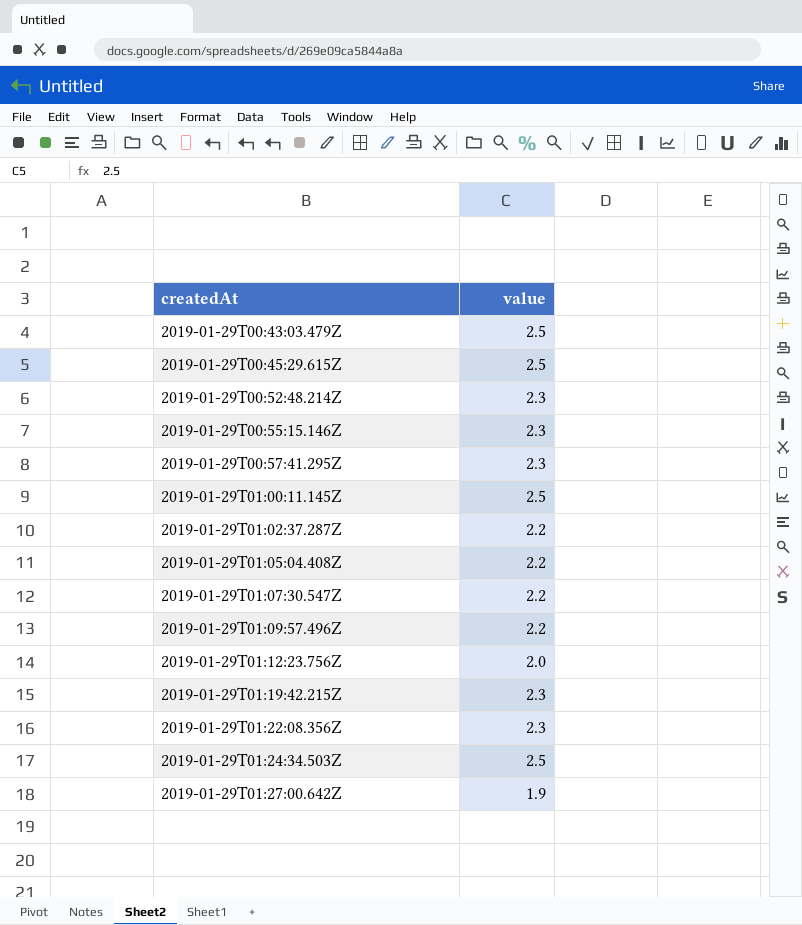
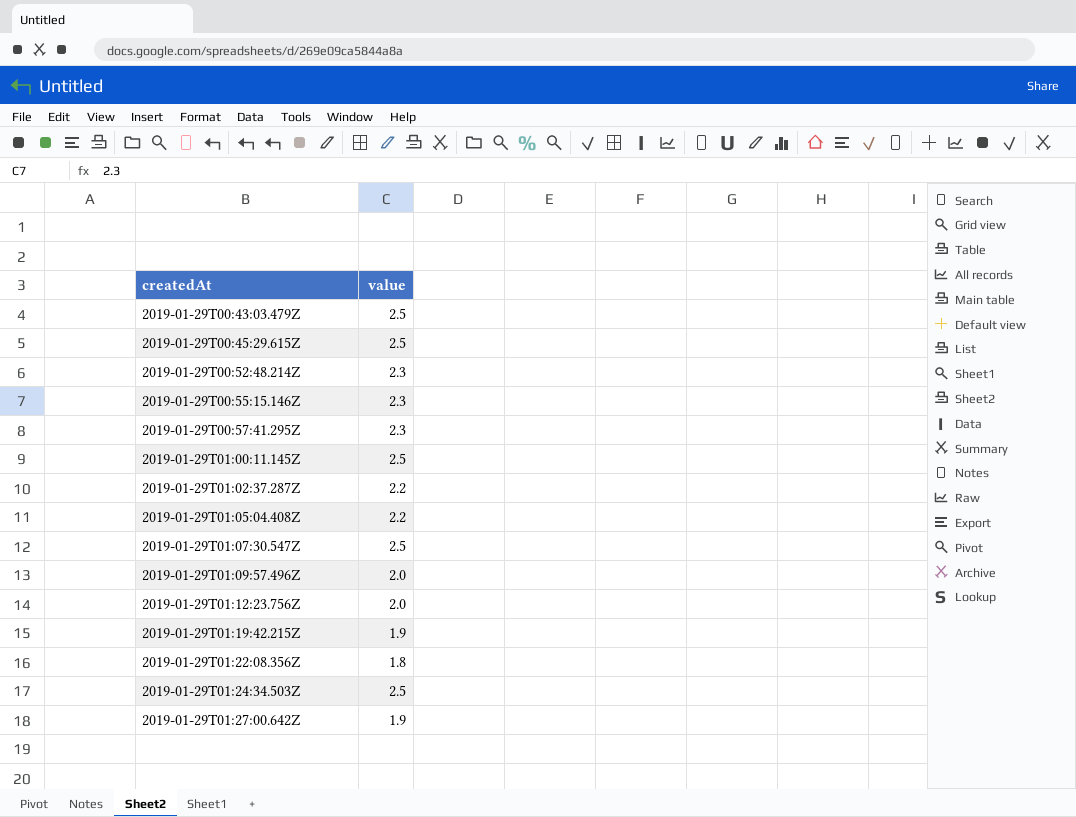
2019-01-29T01:07:30.547Z | value: 2.2 -> 2.5
2019-01-29T01:09:57.496Z | value: 2.2 -> 2.0
2019-01-29T01:19:42.215Z | value: 2.3 -> 1.9
2019-01-29T01:22:08.356Z | value: 2.3 -> 1.8

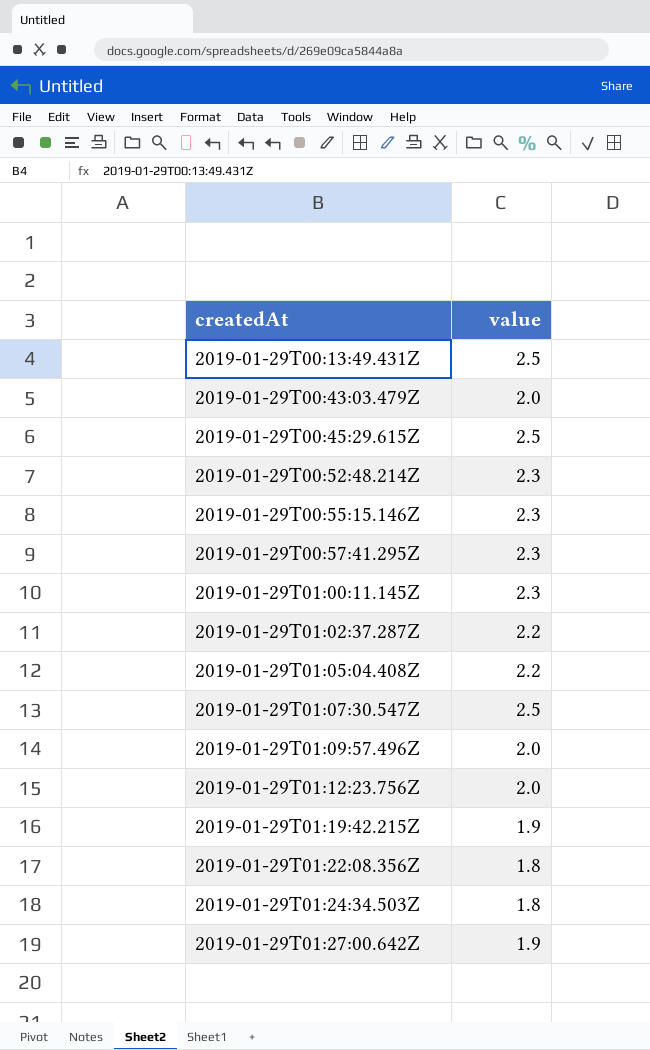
row 2019-01-29T00:13:49.431Z: none -> 2.5
2019-01-29T00:43:03.479Z | value: 2.5 -> 2.0
2019-01-29T01:00:11.145Z | value: 2.5 -> 2.3
2019-01-29T01:24:34.503Z | value: 2.5 -> 1.8

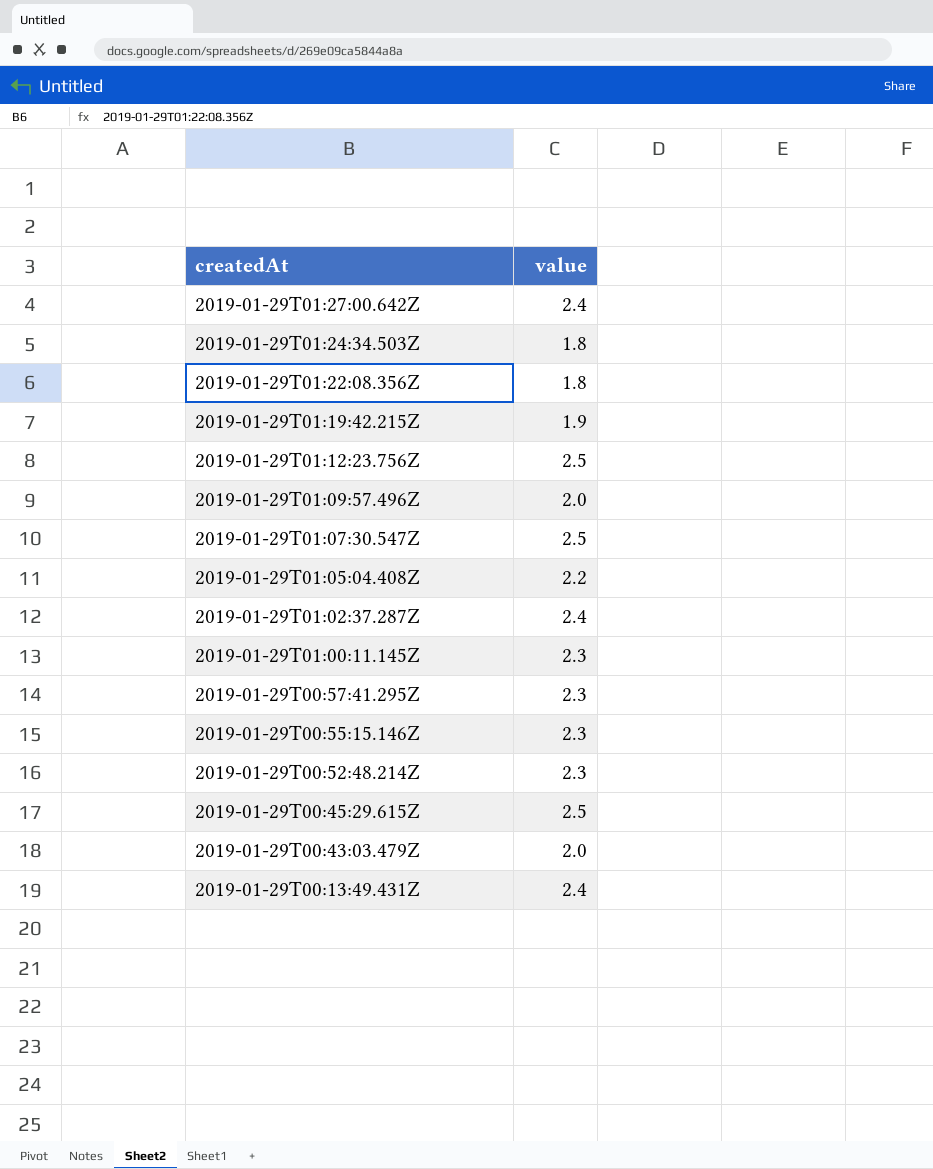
row order: createdAt ascending -> createdAt descending
2019-01-29T01:27:00.642Z | value: 1.9 -> 2.4
2019-01-29T01:12:23.756Z | value: 2.0 -> 2.5
2019-01-29T01:02:37.287Z | value: 2.2 -> 2.4
2019-01-29T00:13:49.431Z | value: 2.5 -> 2.4

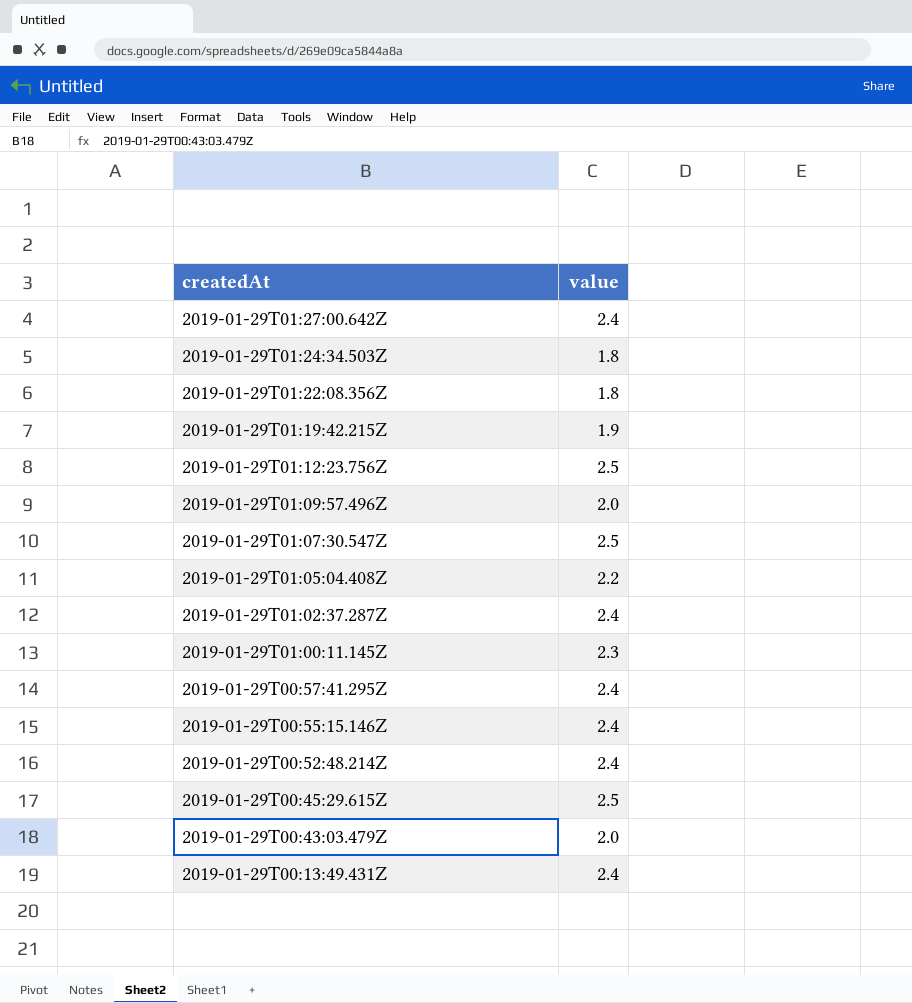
2019-01-29T00:57:41.295Z | value: 2.3 -> 2.4
2019-01-29T00:55:15.146Z | value: 2.3 -> 2.4
2019-01-29T00:52:48.214Z | value: 2.3 -> 2.4

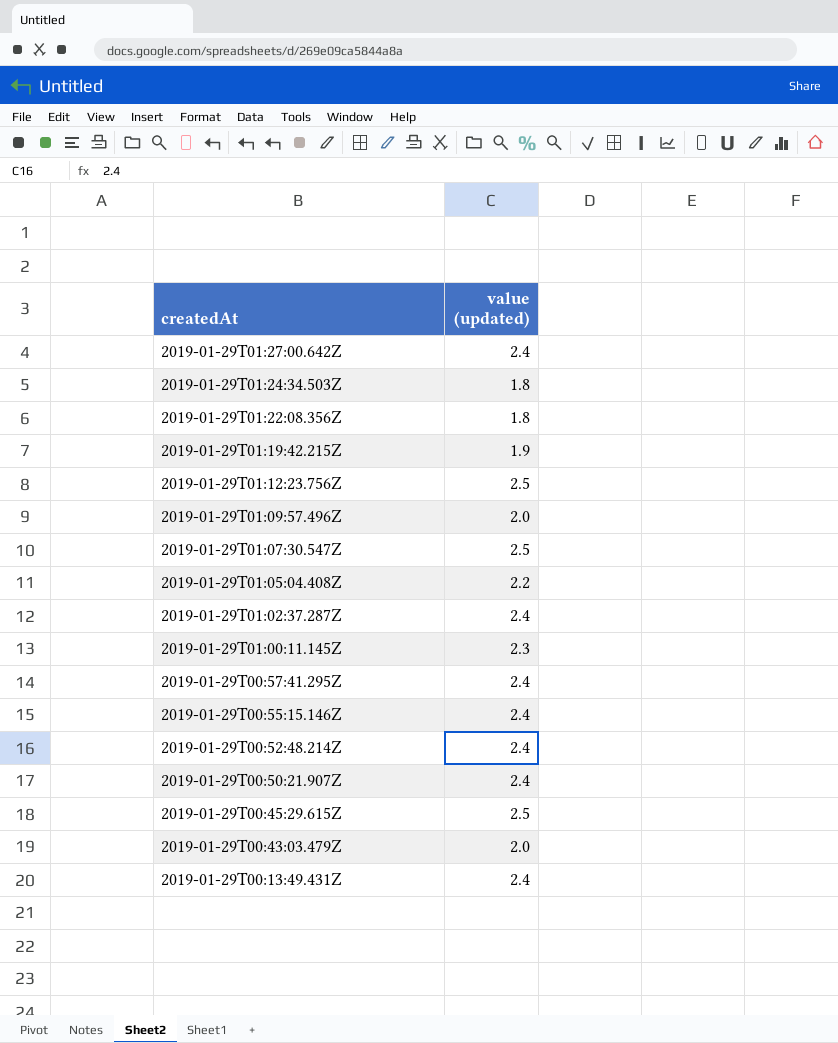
column name: value -> value (updated)
row 2019-01-29T00:50:21.907Z: none -> 2.4

